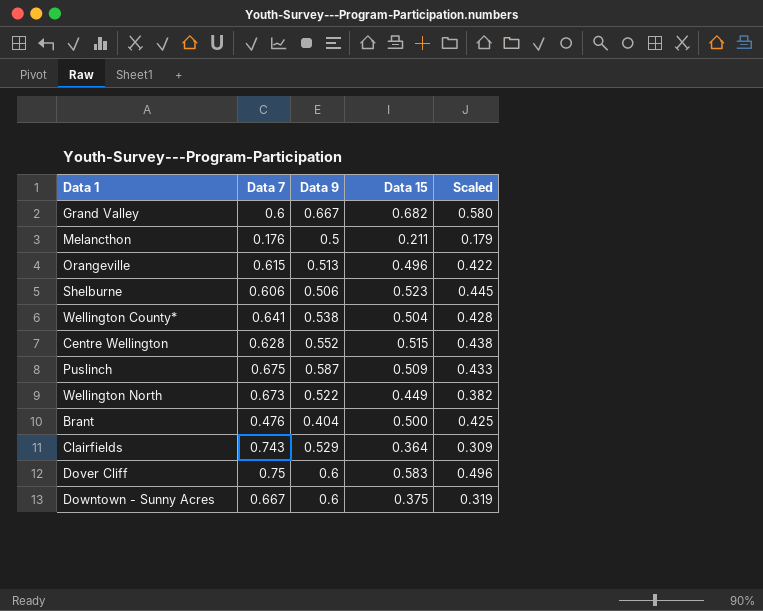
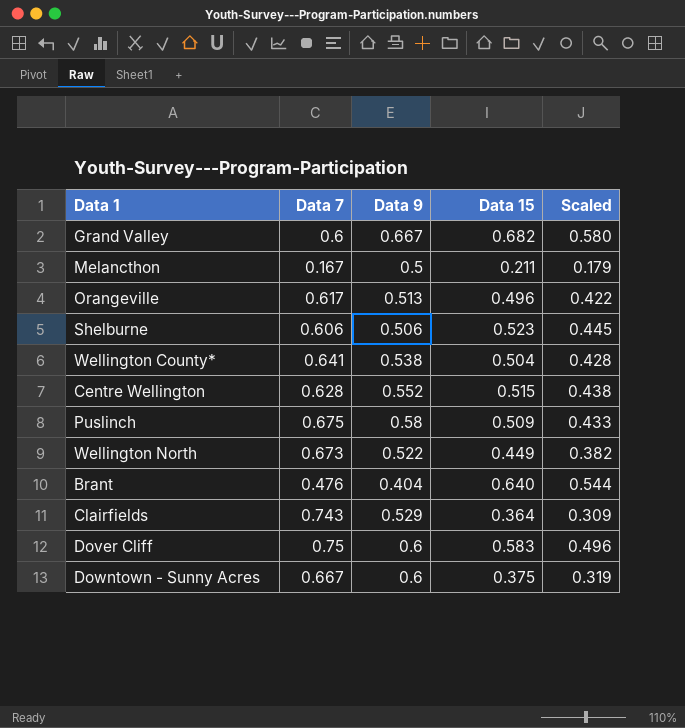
Melancthon | Data 7: 0.176 -> 0.167
Orangeville | Data 7: 0.615 -> 0.617
Puslinch | Data 9: 0.587 -> 0.58
Brant | Data 15: 0.500 -> 0.640
Brant | Scaled: 0.425 -> 0.544

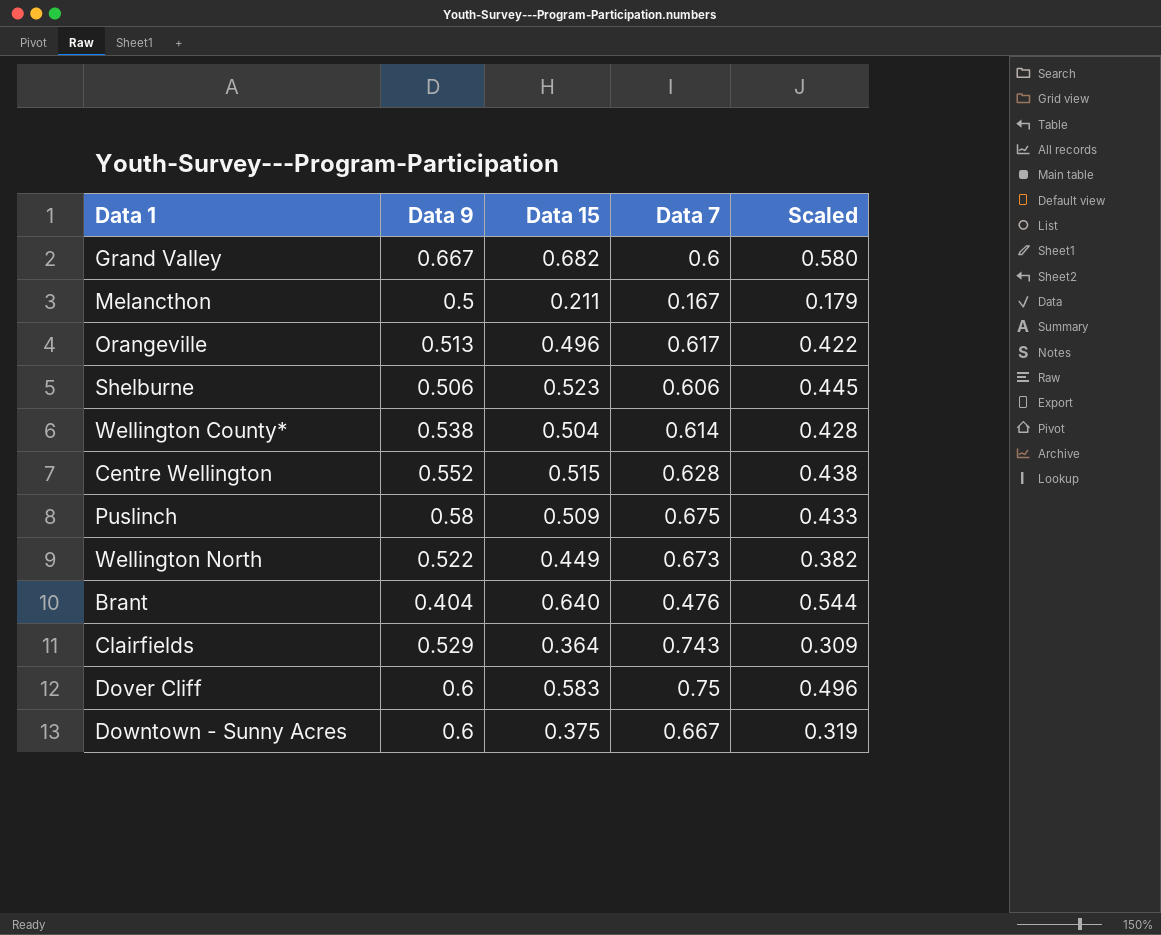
column Data 7 | position: 2 -> 4
Wellington County* | Data 7: 0.641 -> 0.614

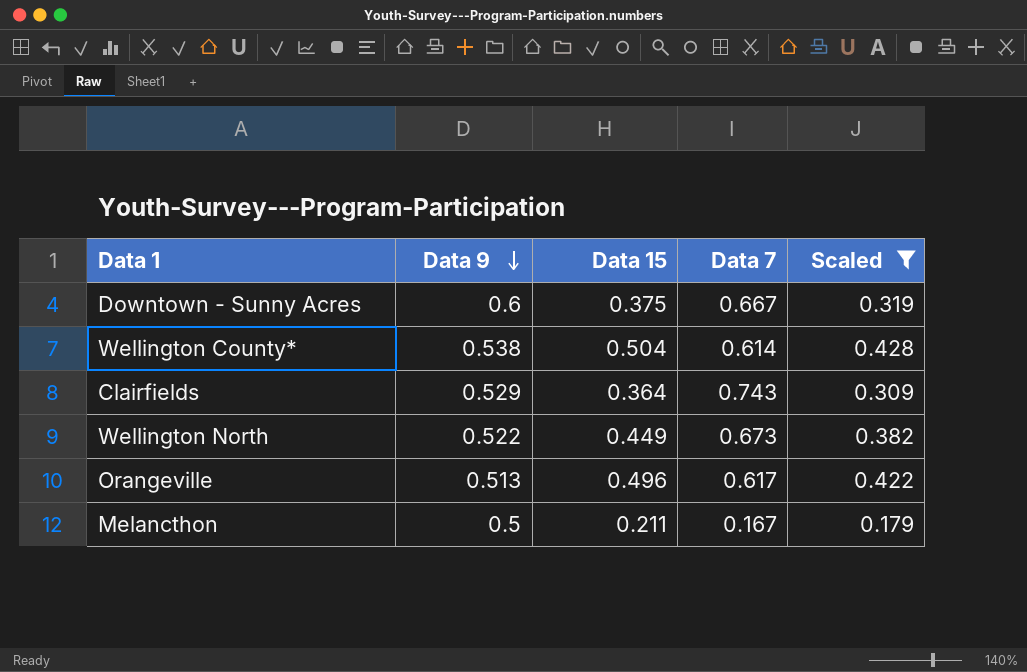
filter: none -> Scaled <= 0.428
row order: none -> Data 9 descending

